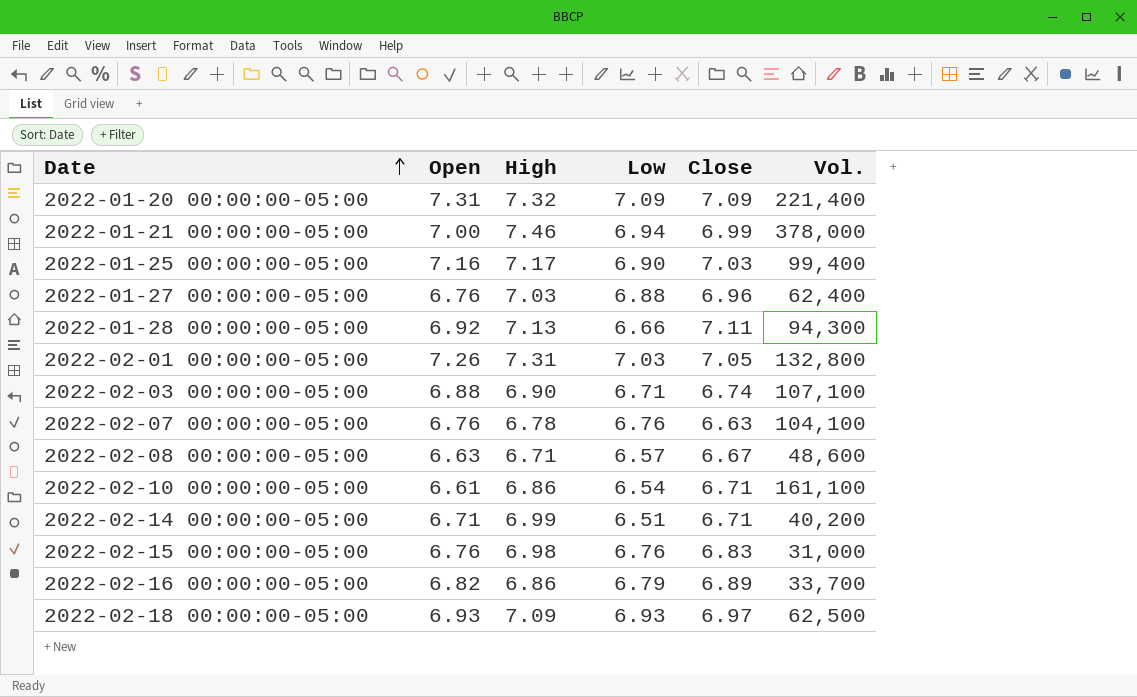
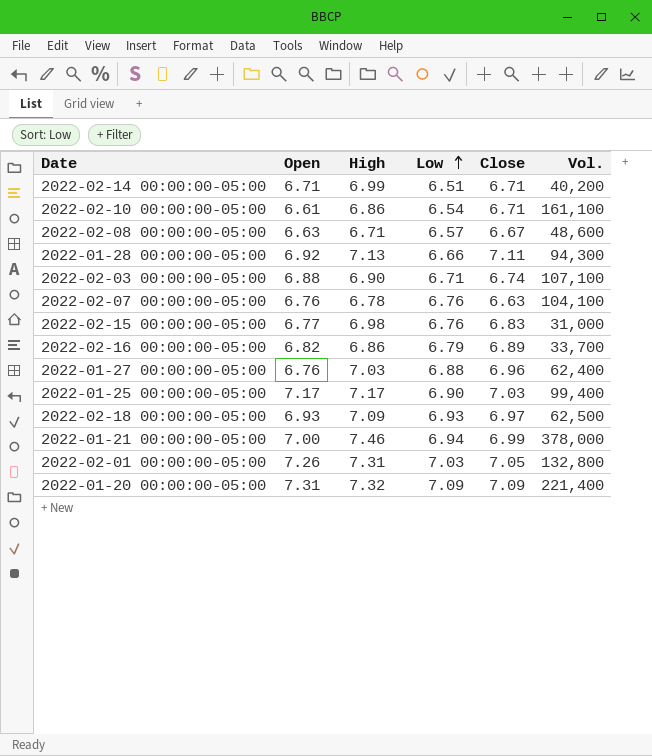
row order: Date ascending -> Low ascending
2022-02-15 00:00:00-05:00 | Open: 6.76 -> 6.77
2022-01-25 00:00:00-05:00 | Open: 7.16 -> 7.17

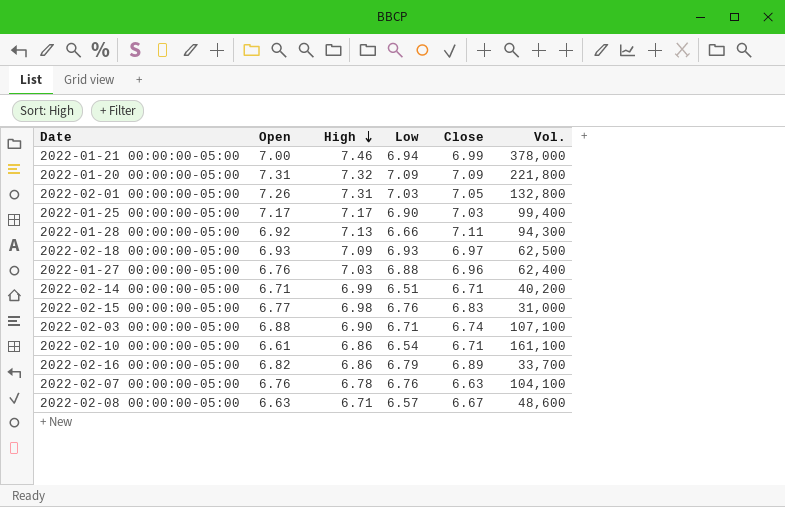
row order: Low ascending -> High descending
2022-01-20 00:00:00-05:00 | Vol.: 221,400 -> 221,800

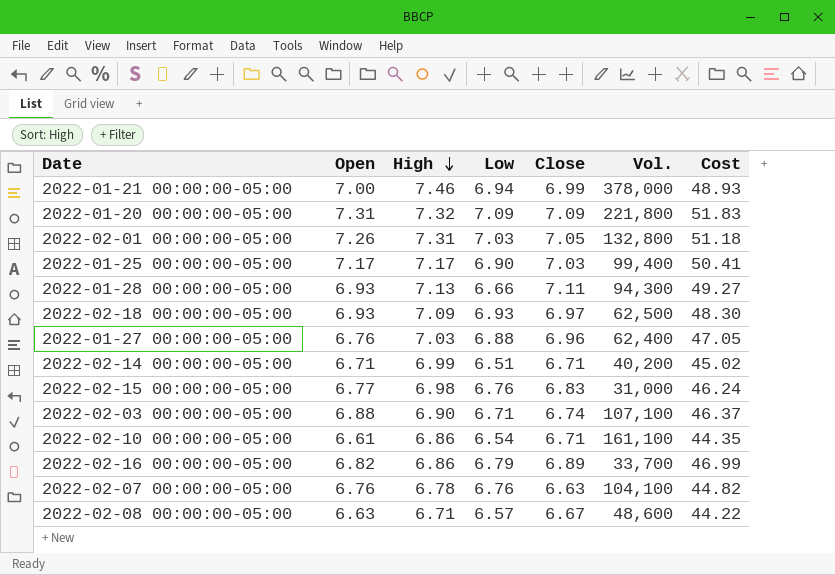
column Cost | formula: none -> [Open] * [Close]
2022-01-28 00:00:00-05:00 | Open: 6.92 -> 6.93

